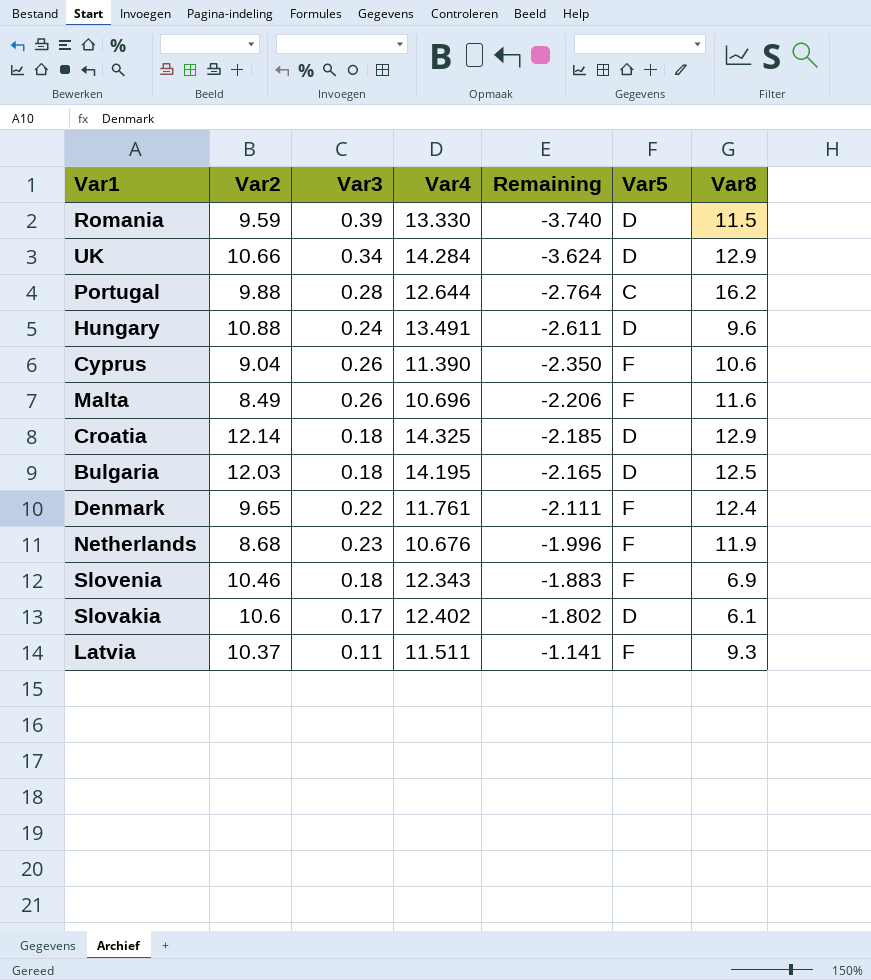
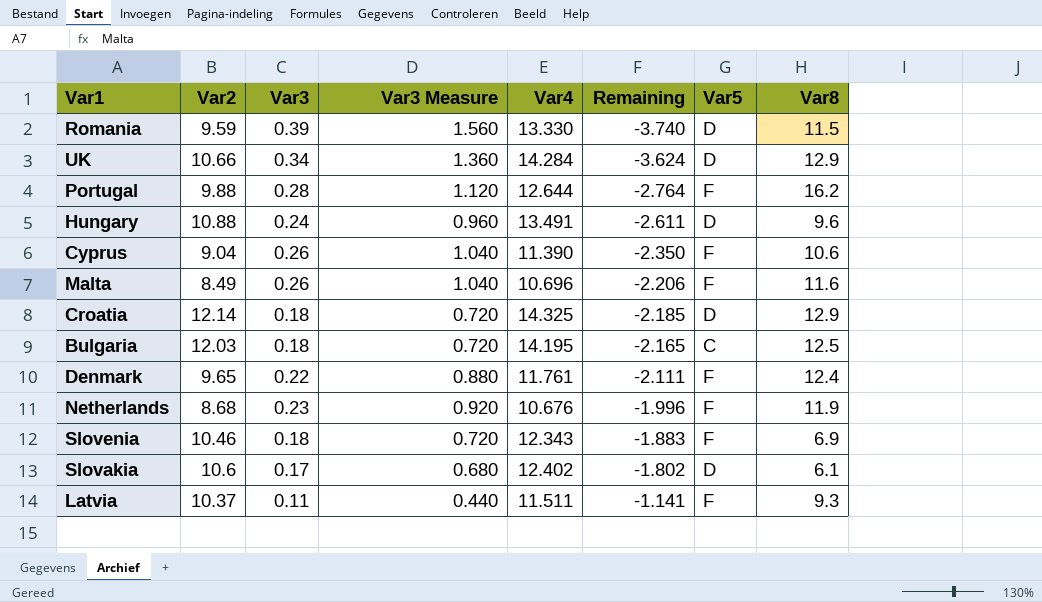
column Var3 Measure | formula: none -> [Var3] * 4
Portugal | Var5: C -> F
Bulgaria | Var5: D -> C

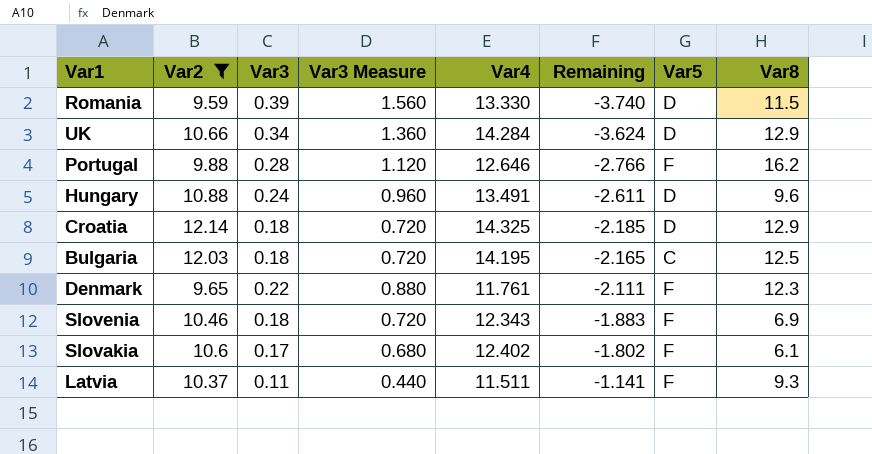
filter: none -> Var2 >= 9.59
Portugal | Var4: 12.644 -> 12.646
Portugal | Remaining: -2.764 -> -2.766
Denmark | Var8: 12.4 -> 12.3
Slovakia | Var5: D -> F

